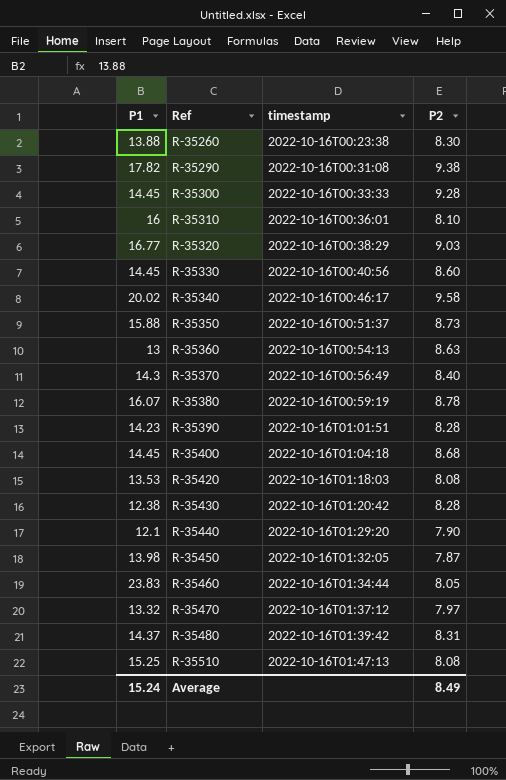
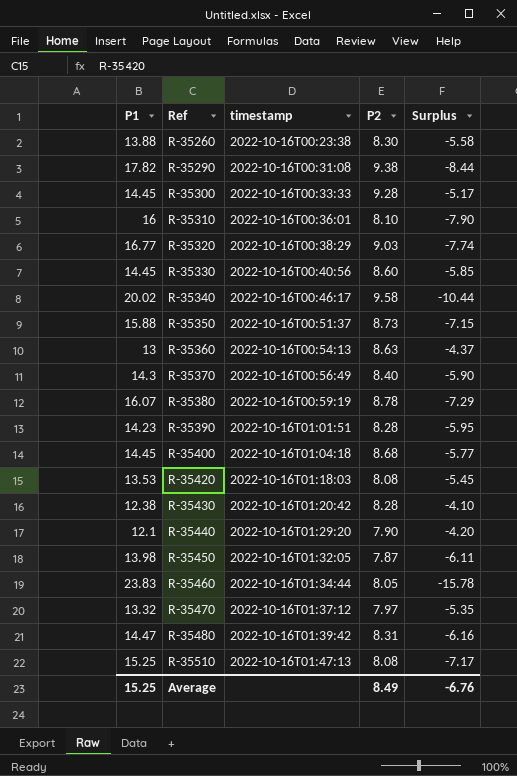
column Surplus | formula: none -> [P2] - [P1]
R-35480 | P1: 14.37 -> 14.47
Average | P1: 15.24 -> 15.25

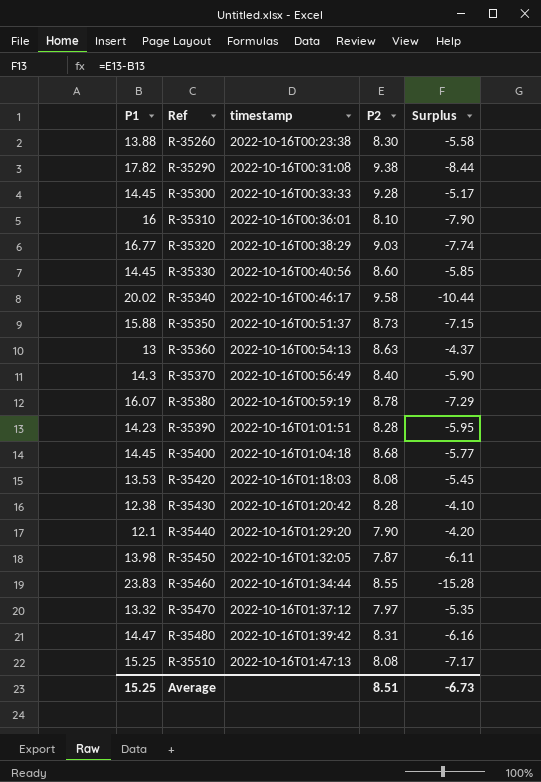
R-35460 | P2: 8.05 -> 8.55
R-35460 | Surplus: -15.78 -> -15.28
Average | P2: 8.49 -> 8.51
Average | Surplus: -6.76 -> -6.73

